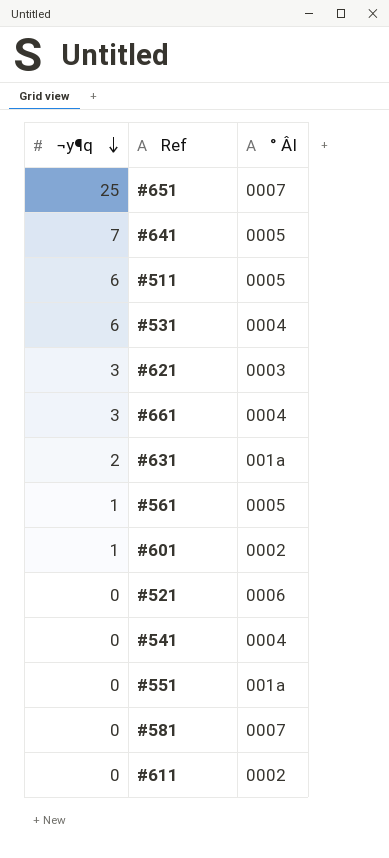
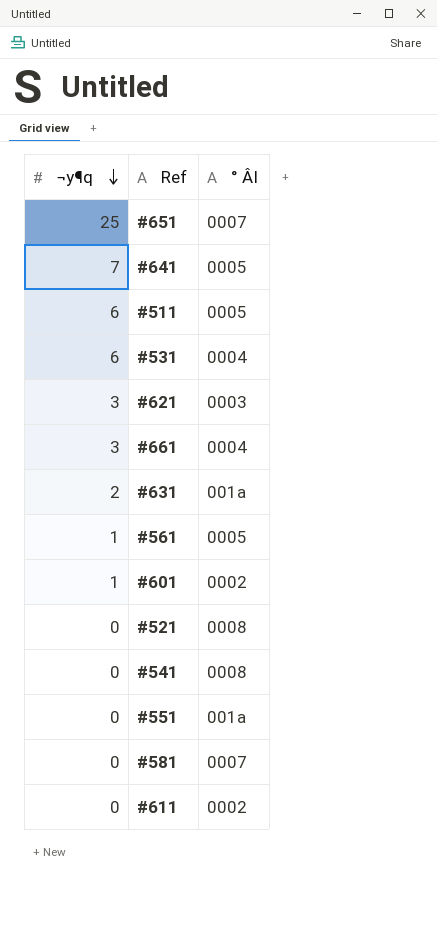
#521 | ° ÂI: 0006 -> 0008
#541 | ° ÂI: 0004 -> 0008

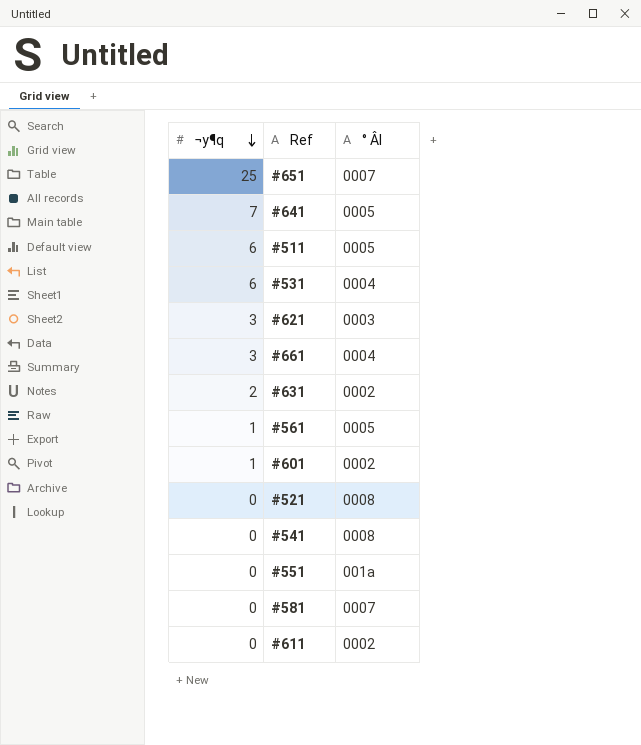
#631 | ° ÂI: 001a -> 0002

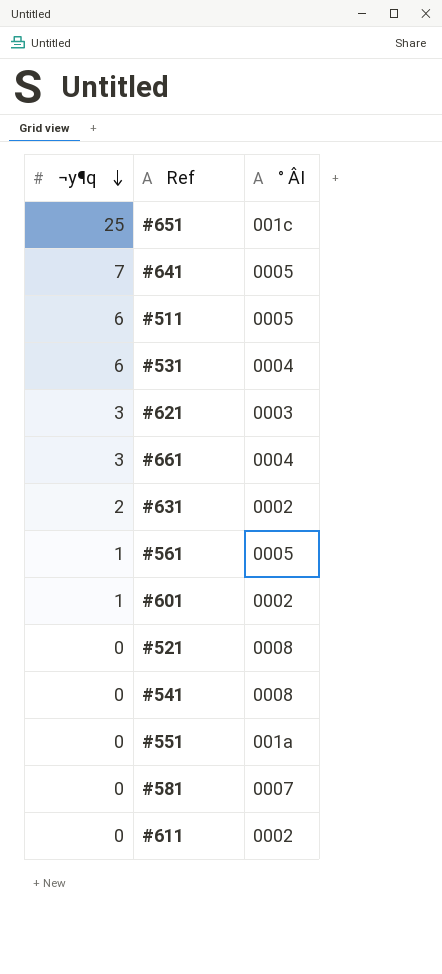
#651 | ° ÂI: 0007 -> 001c

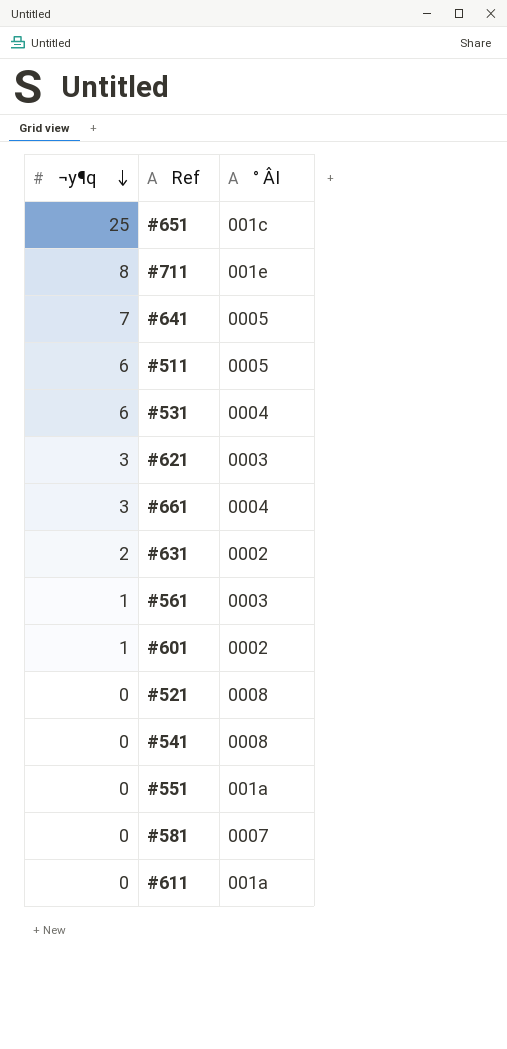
row #711: none -> 8 | 001e
#561 | ° ÂI: 0005 -> 0003
#611 | ° ÂI: 0002 -> 001a

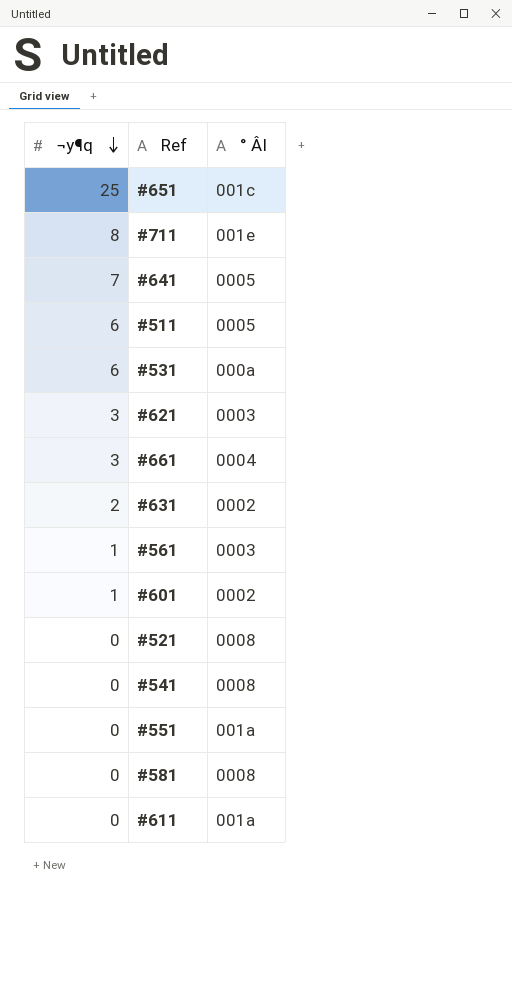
#531 | ° ÂI: 0004 -> 000a
#581 | ° ÂI: 0007 -> 0008

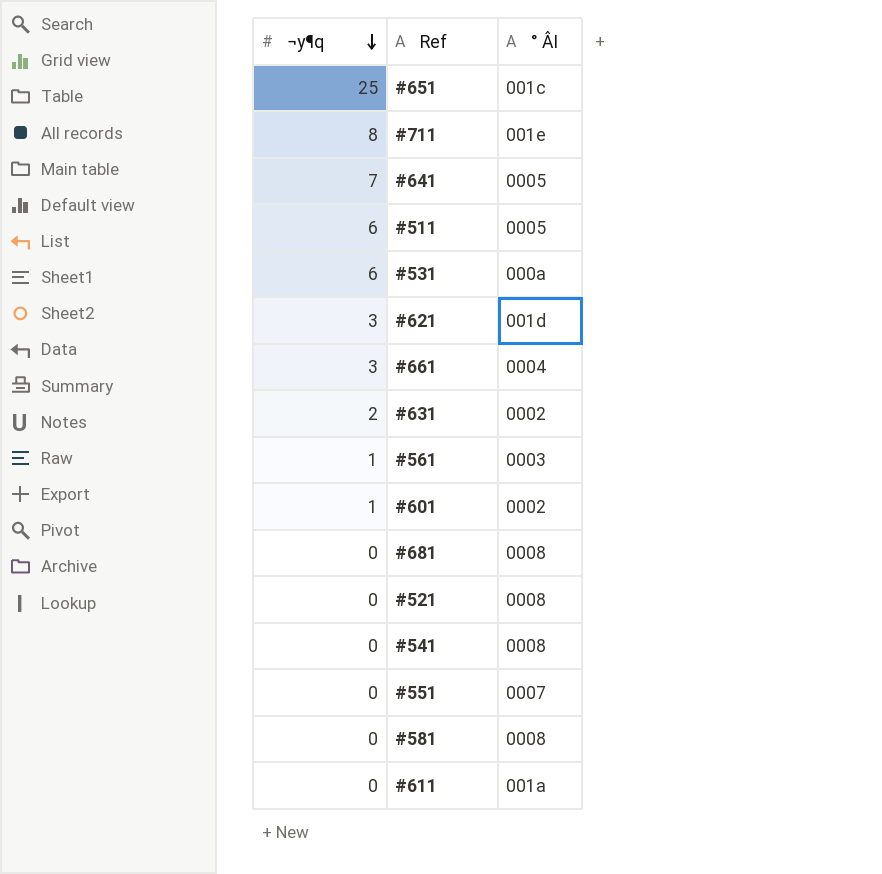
#621 | ° ÂI: 0003 -> 001d
row #681: none -> 0 | 0008
#551 | ° ÂI: 001a -> 0007

